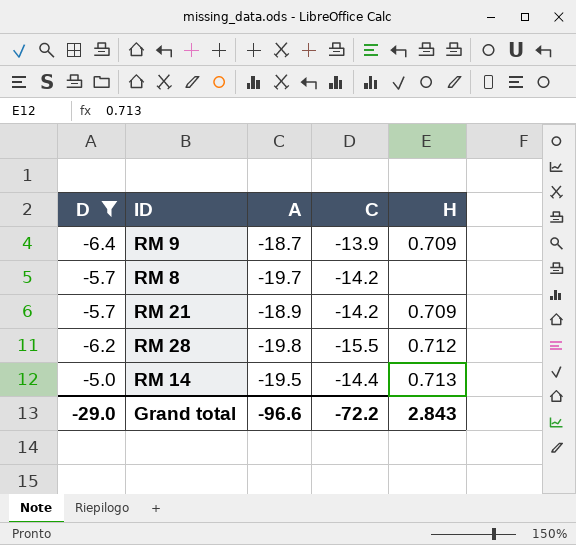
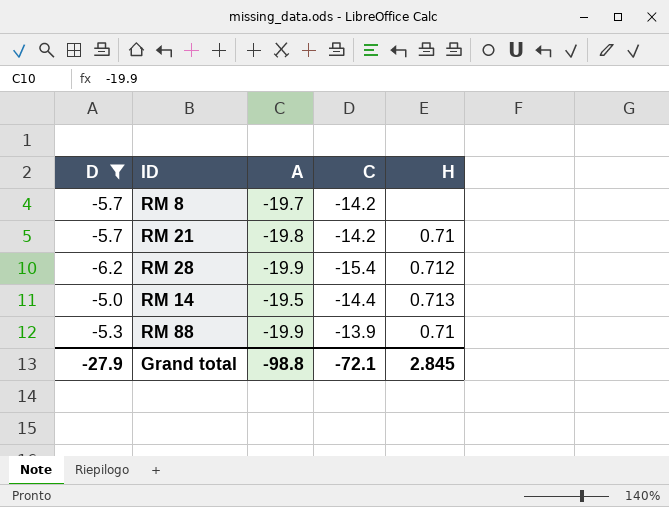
row RM 9: -6.4 | -18.7 | -13.9 | 0.709 -> none
RM 21 | A: -18.9 -> -19.8
RM 21 | H: 0.709 -> 0.71
RM 28 | A: -19.8 -> -19.9
RM 28 | C: -15.5 -> -15.4
row RM 88: none -> -5.3 | -19.9 | -13.9 | 0.71
Grand total | D: -29.0 -> -27.9
Grand total | A: -96.6 -> -98.8
Grand total | C: -72.2 -> -72.1
Grand total | H: 2.843 -> 2.845

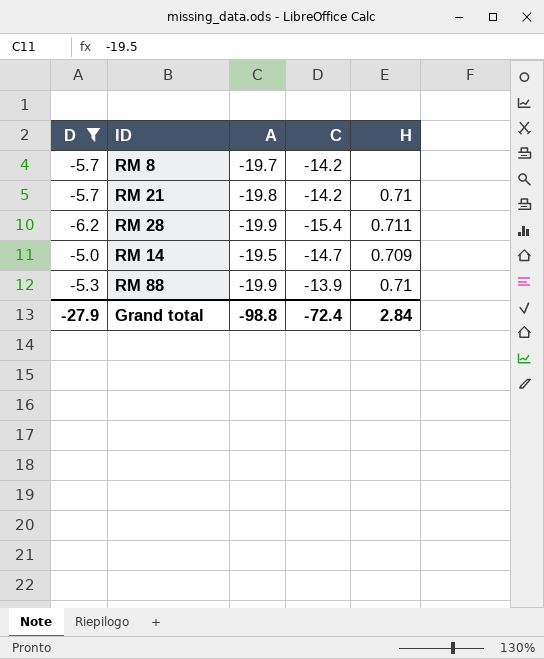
RM 28 | H: 0.712 -> 0.711
RM 14 | C: -14.4 -> -14.7
RM 14 | H: 0.713 -> 0.709
Grand total | C: -72.1 -> -72.4
Grand total | H: 2.845 -> 2.84

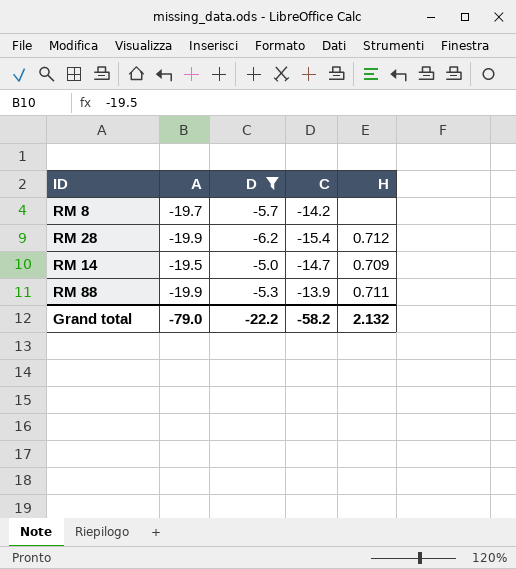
column D | position: 1 -> 3
row RM 21: -5.7 | -19.8 | -14.2 | 0.71 -> none
RM 28 | H: 0.711 -> 0.712
RM 88 | H: 0.71 -> 0.711
Grand total | A: -98.8 -> -79.0
Grand total | D: -27.9 -> -22.2
Grand total | C: -72.4 -> -58.2
Grand total | H: 2.84 -> 2.132

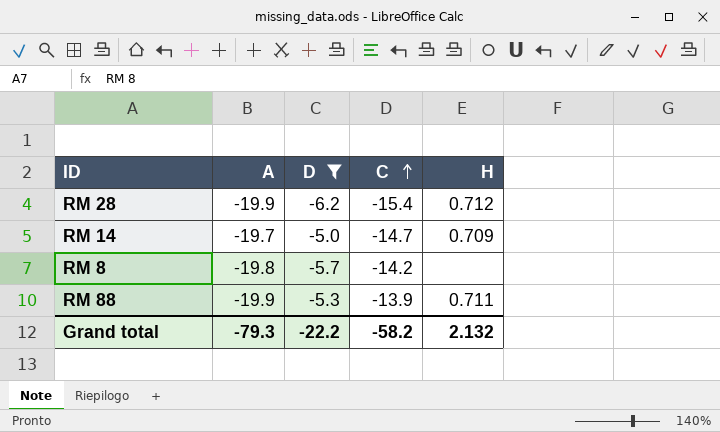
row order: none -> C ascending
RM 14 | A: -19.5 -> -19.7
RM 8 | A: -19.7 -> -19.8
Grand total | A: -79.0 -> -79.3

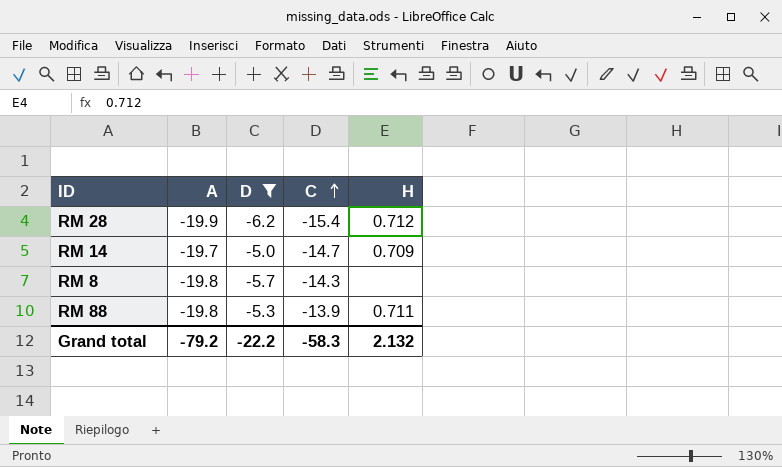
RM 8 | C: -14.2 -> -14.3
RM 88 | A: -19.9 -> -19.8
Grand total | A: -79.3 -> -79.2
Grand total | C: -58.2 -> -58.3

